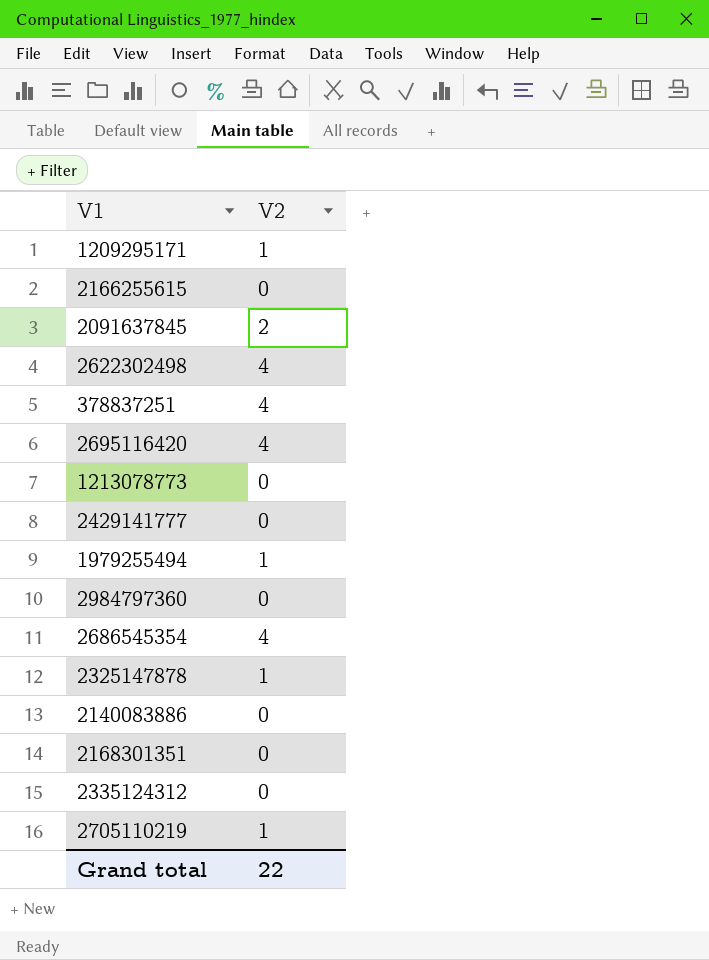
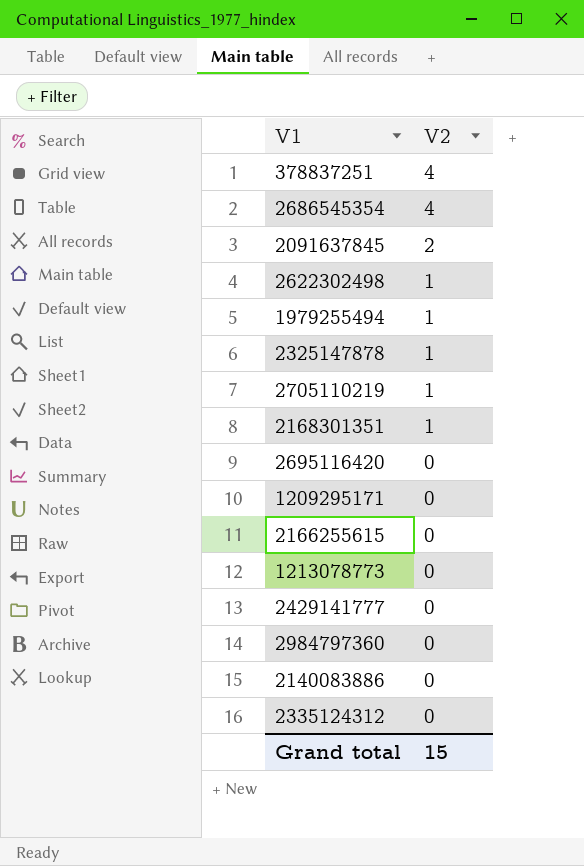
row order: none -> V2 descending
2622302498 | V2: 4 -> 1
2168301351 | V2: 0 -> 1
2695116420 | V2: 4 -> 0
1209295171 | V2: 1 -> 0
Grand total | V2: 22 -> 15

